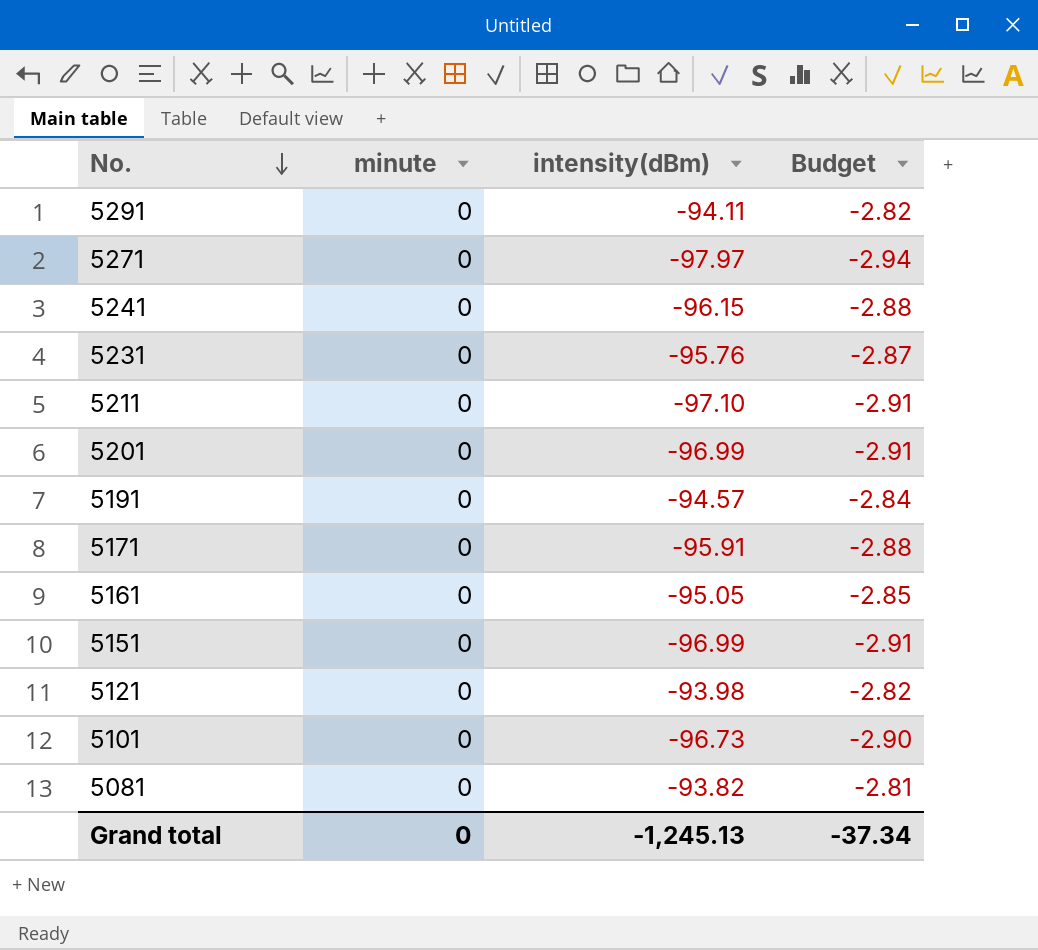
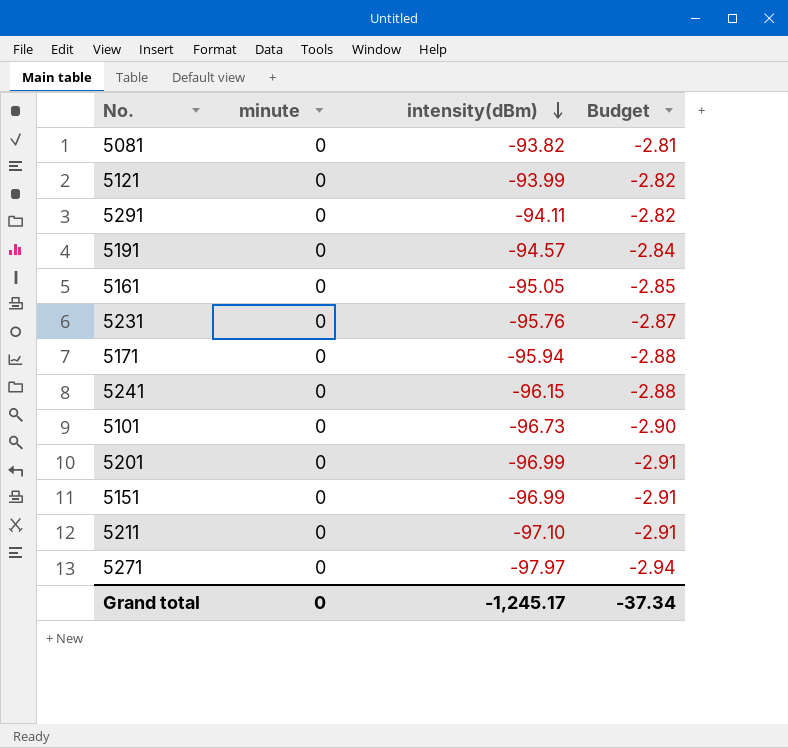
row order: No. descending -> intensity(dBm) descending
5121 | intensity(dBm): -93.98 -> -93.99
5171 | intensity(dBm): -95.91 -> -95.94
Grand total | intensity(dBm): -1,245.13 -> -1,245.17

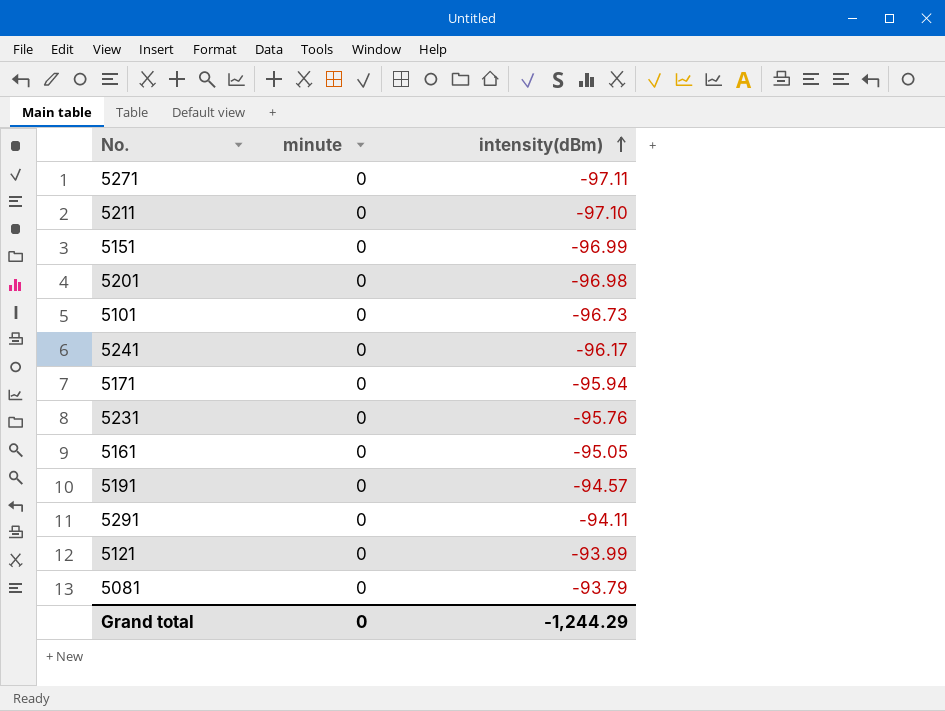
row order: intensity(dBm) descending -> intensity(dBm) ascending
column Budget | formula: [intensity(dBm)] * 0.03 -> none
5271 | intensity(dBm): -97.97 -> -97.11
5201 | intensity(dBm): -96.99 -> -96.98
5241 | intensity(dBm): -96.15 -> -96.17
5081 | intensity(dBm): -93.82 -> -93.79
Grand total | intensity(dBm): -1,245.17 -> -1,244.29

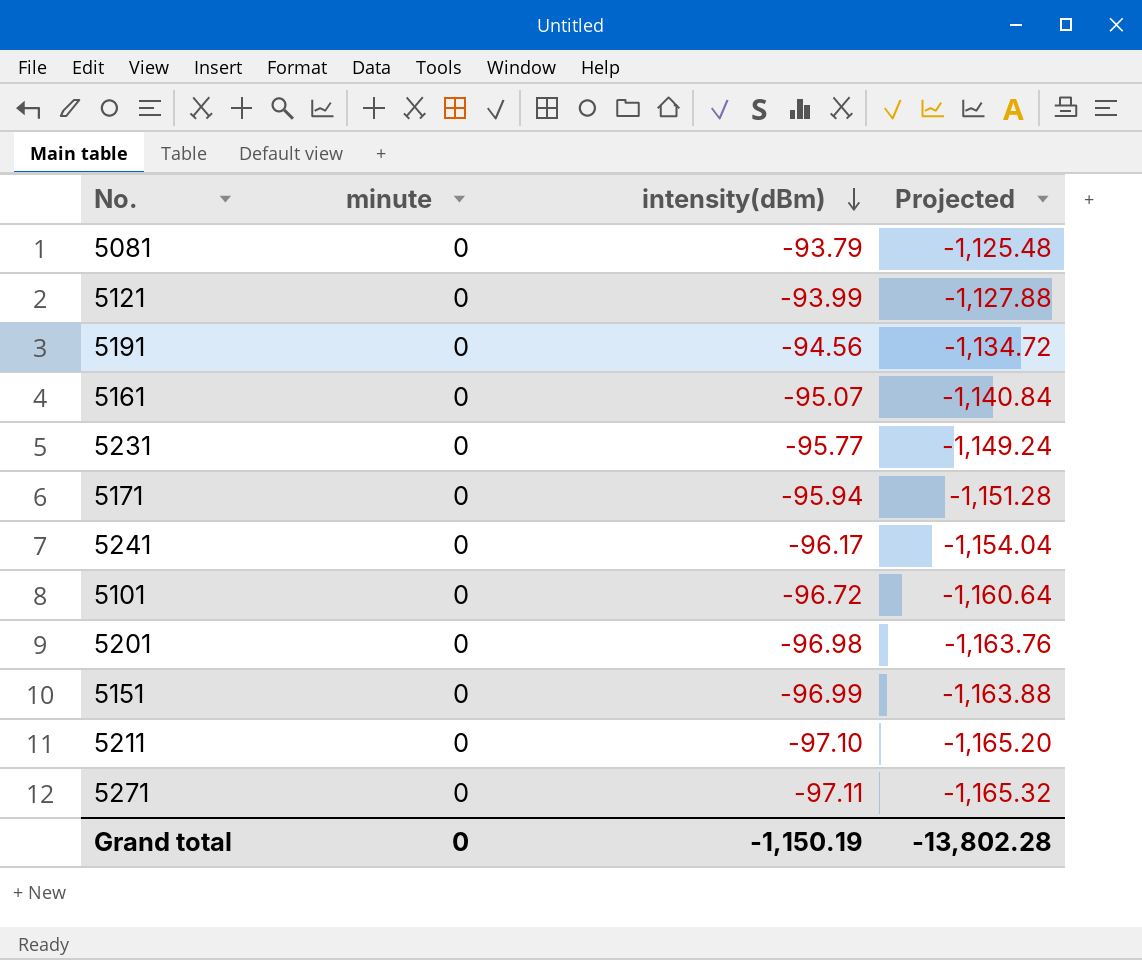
row order: intensity(dBm) ascending -> intensity(dBm) descending
column Projected | formula: none -> [intensity(dBm)] * 12
row 5291: 0 | -94.11 -> none
5191 | intensity(dBm): -94.57 -> -94.56
5161 | intensity(dBm): -95.05 -> -95.07
5231 | intensity(dBm): -95.76 -> -95.77
5101 | intensity(dBm): -96.73 -> -96.72
Grand total | intensity(dBm): -1,244.29 -> -1,150.19

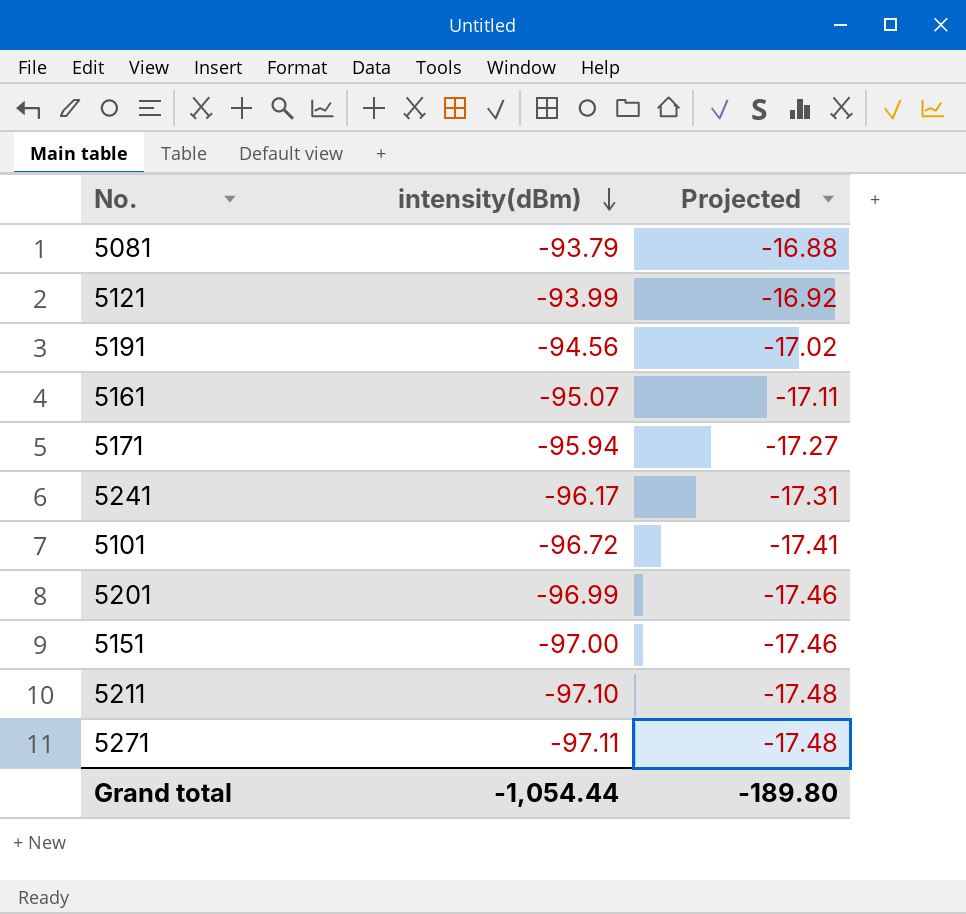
column minute | position: 2 -> none
column Projected | formula: [intensity(dBm)] * 12 -> [intensity(dBm)] * 0.18
row 5231: 0 | -95.77 | -1,149.24 -> none
5201 | intensity(dBm): -96.98 -> -96.99
5151 | intensity(dBm): -96.99 -> -97.00
Grand total | intensity(dBm): -1,150.19 -> -1,054.44
Grand total | Projected: -13,802.28 -> -189.80

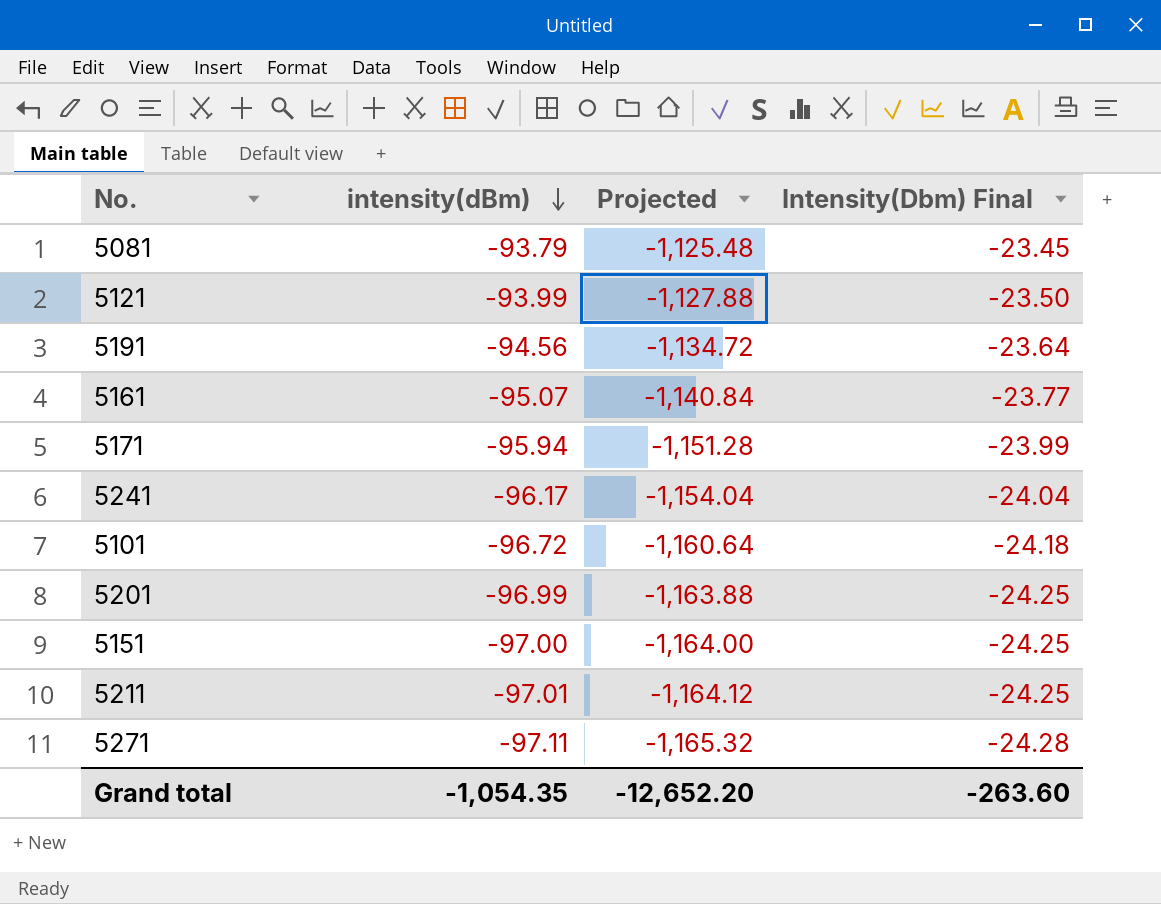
column Projected | formula: [intensity(dBm)] * 0.18 -> [intensity(dBm)] * 12
column Intensity(Dbm) Final | formula: none -> [intensity(dBm)] * 0.25
5211 | intensity(dBm): -97.10 -> -97.01
Grand total | intensity(dBm): -1,054.44 -> -1,054.35
Grand total | Projected: -189.80 -> -12,652.20

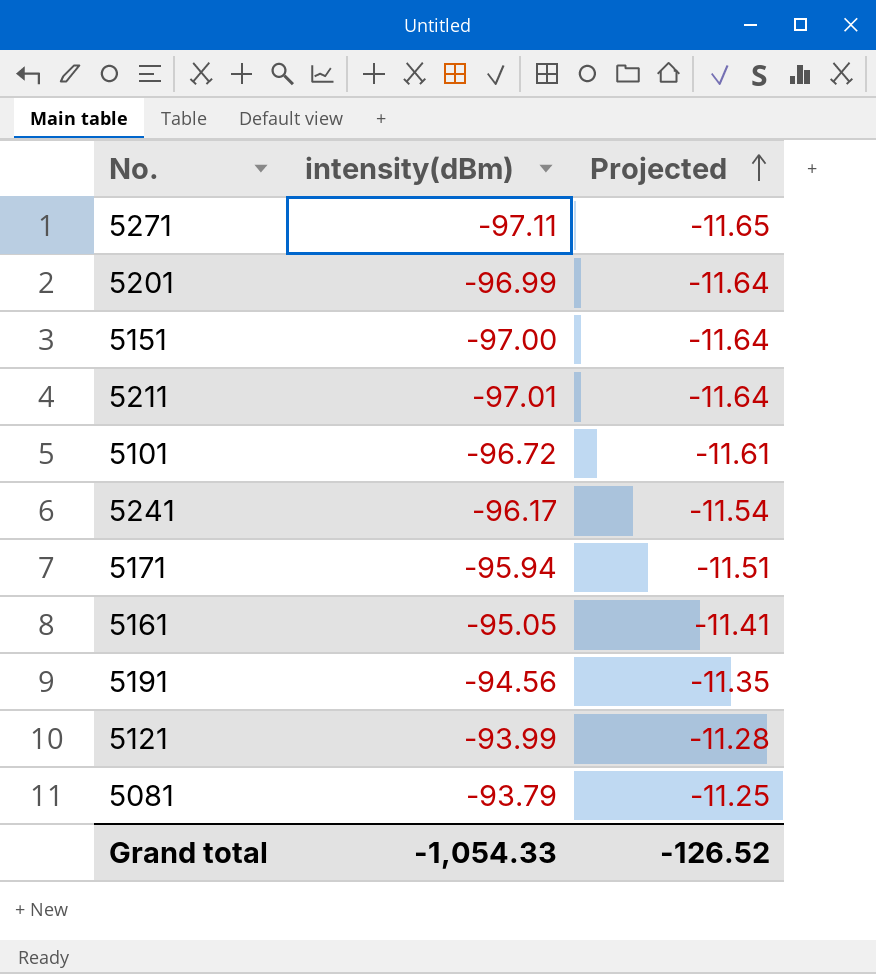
row order: intensity(dBm) descending -> Projected ascending
column Intensity(Dbm) Final | formula: [intensity(dBm)] * 0.25 -> none
column Projected | formula: [intensity(dBm)] * 12 -> [intensity(dBm)] * 0.12
5161 | intensity(dBm): -95.07 -> -95.05
Grand total | intensity(dBm): -1,054.35 -> -1,054.33
Grand total | Projected: -12,652.20 -> -126.52

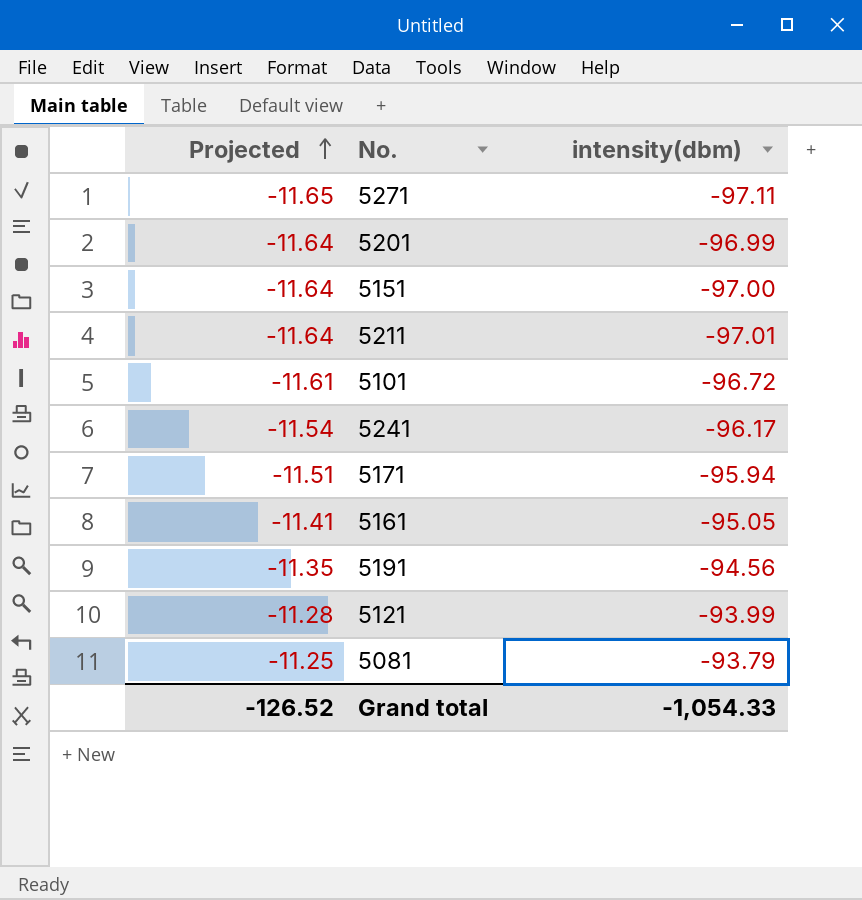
column Projected | position: 3 -> 1
column name: intensity(dBm) -> intensity(dbm)

